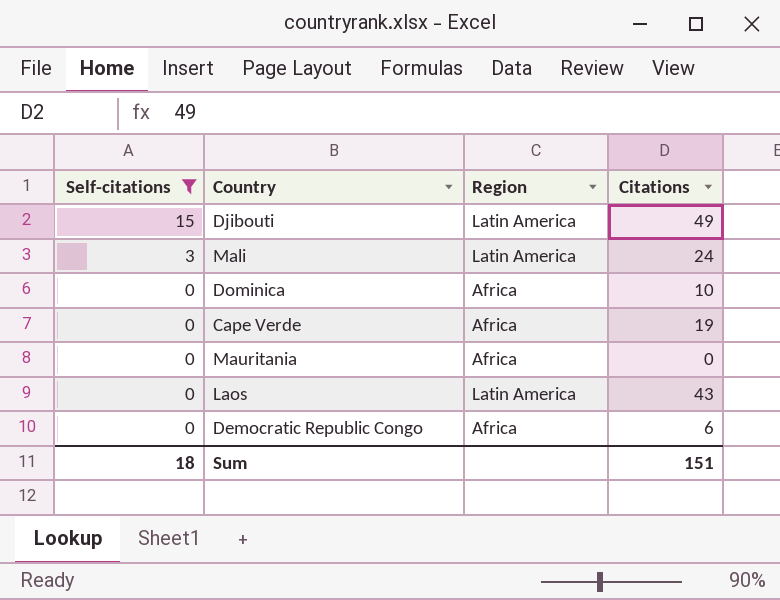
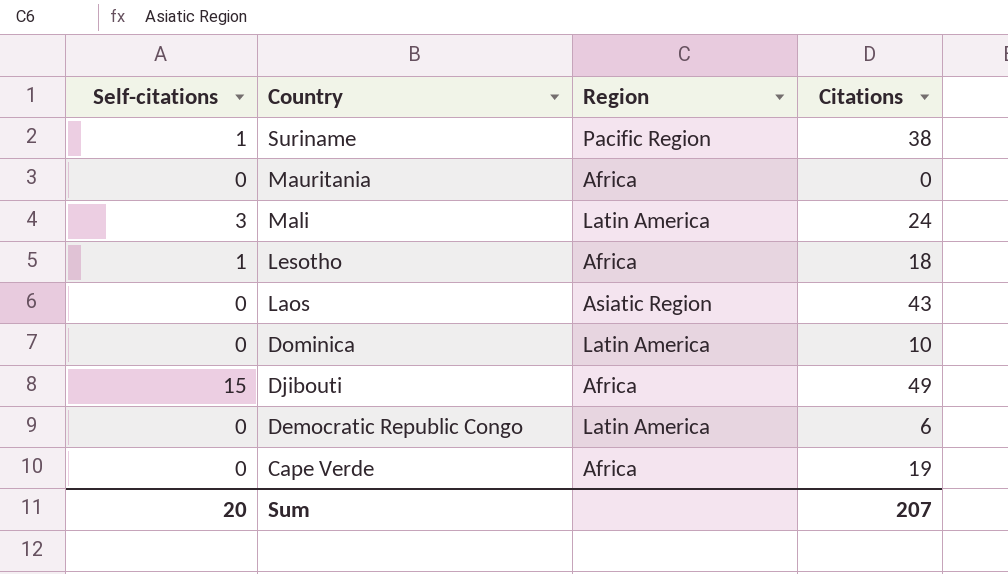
filter: Self-citations != 1 -> none
row order: Self-citations descending -> Country descending
Laos | Region: Latin America -> Asiatic Region
Dominica | Region: Africa -> Latin America
Djibouti | Region: Latin America -> Africa
Democratic Republic Congo | Region: Africa -> Latin America
Sum | Self-citations: 18 -> 20
Sum | Citations: 151 -> 207

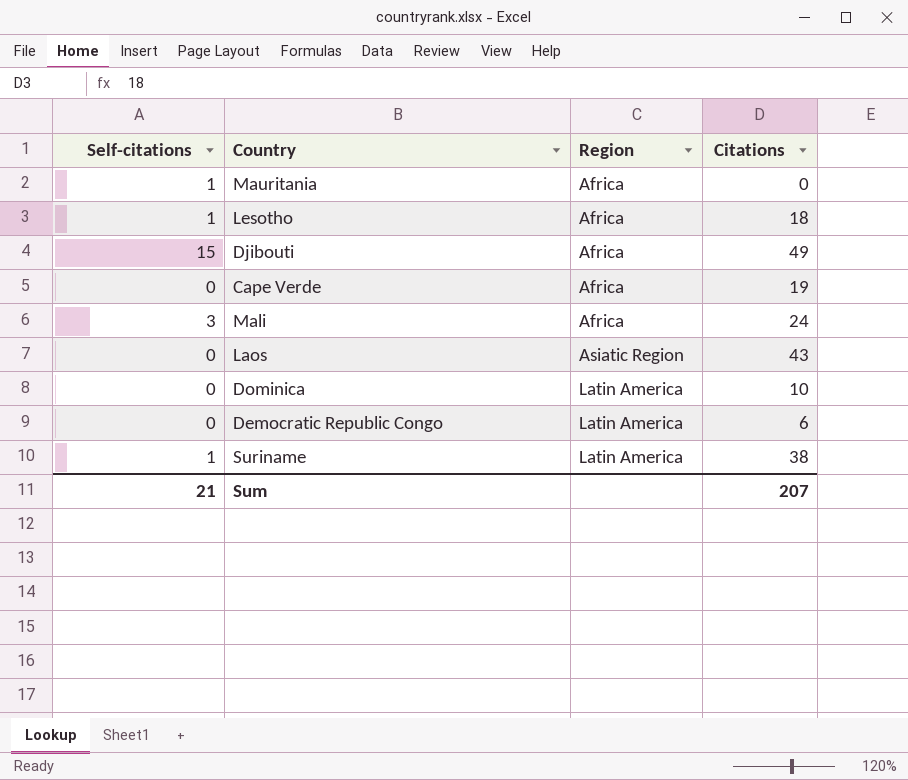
row order: Country descending -> Region ascending
Mauritania | Self-citations: 0 -> 1
Mali | Region: Latin America -> Africa
Suriname | Region: Pacific Region -> Latin America
Sum | Self-citations: 20 -> 21

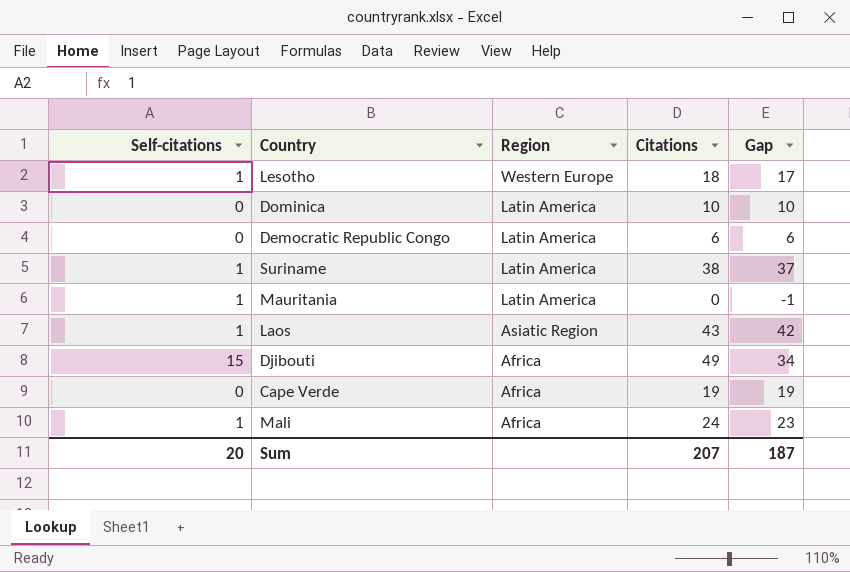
row order: Region ascending -> Region descending
column Gap | formula: none -> [Citations] - [Self-citations]
Lesotho | Region: Africa -> Western Europe
Mauritania | Region: Africa -> Latin America
Laos | Self-citations: 0 -> 1
Mali | Self-citations: 3 -> 1
Sum | Self-citations: 21 -> 20

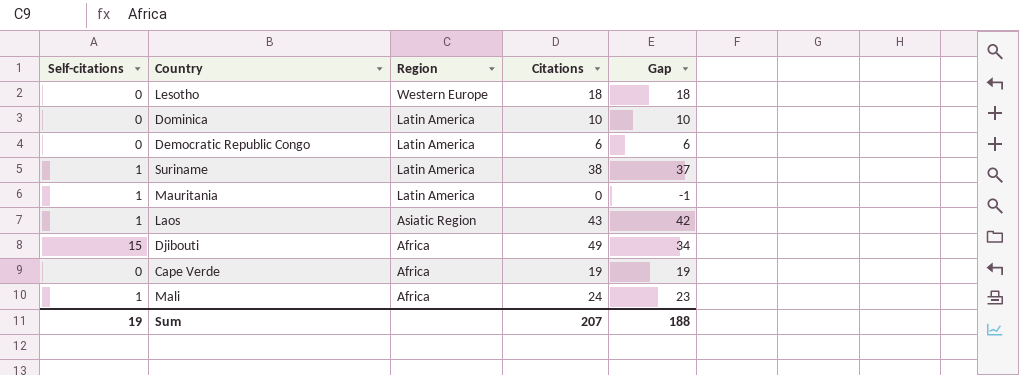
Lesotho | Self-citations: 1 -> 0
Lesotho | Gap: 17 -> 18
Sum | Self-citations: 20 -> 19
Sum | Gap: 187 -> 188

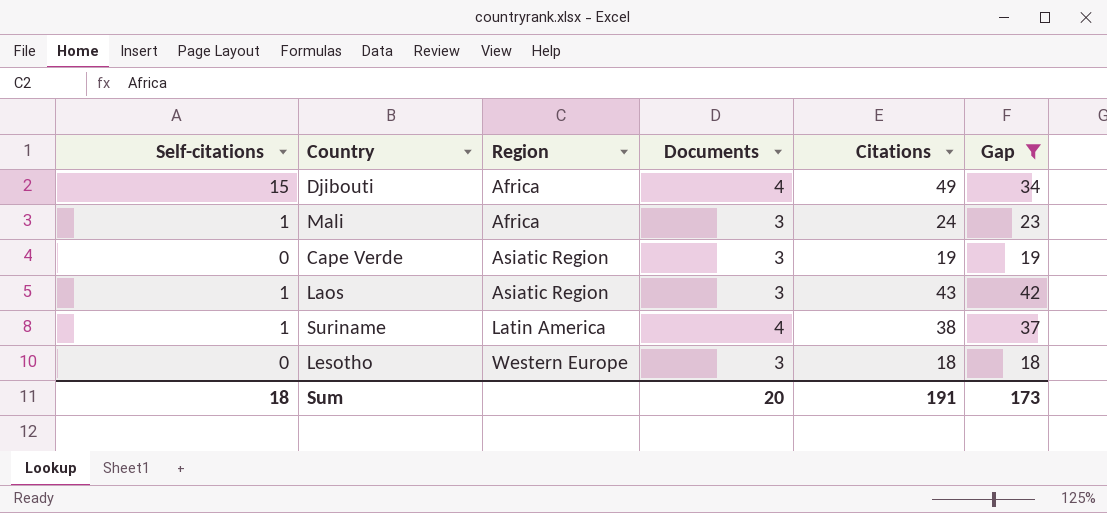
filter: none -> Gap >= 18
row order: Region descending -> Region ascending
column Documents | position: none -> 4
Cape Verde | Region: Africa -> Asiatic Region
Sum | Self-citations: 19 -> 18
Sum | Citations: 207 -> 191
Sum | Gap: 188 -> 173

